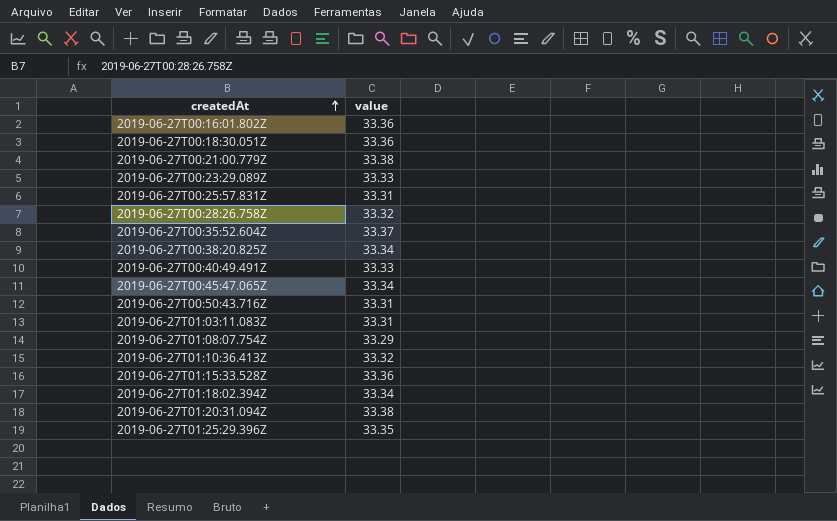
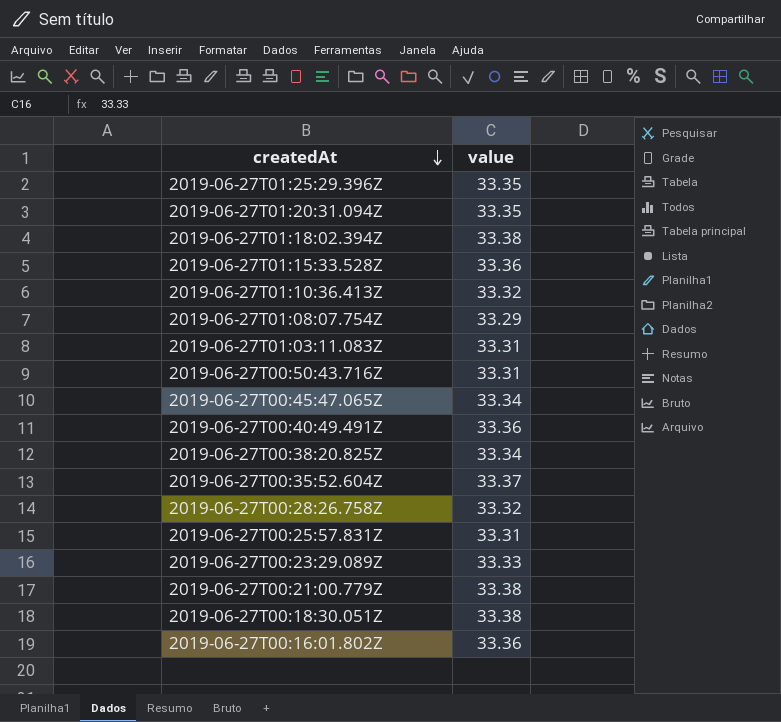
row order: createdAt ascending -> createdAt descending
2019-06-27T01:20:31.094Z | value: 33.38 -> 33.35
2019-06-27T01:18:02.394Z | value: 33.34 -> 33.38
2019-06-27T00:40:49.491Z | value: 33.33 -> 33.36
2019-06-27T00:18:30.051Z | value: 33.36 -> 33.38

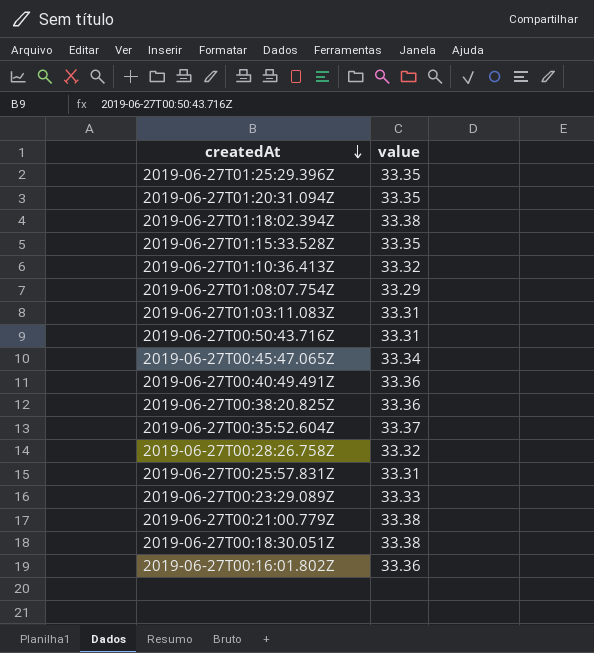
2019-06-27T01:15:33.528Z | value: 33.36 -> 33.35
2019-06-27T00:38:20.825Z | value: 33.34 -> 33.36

